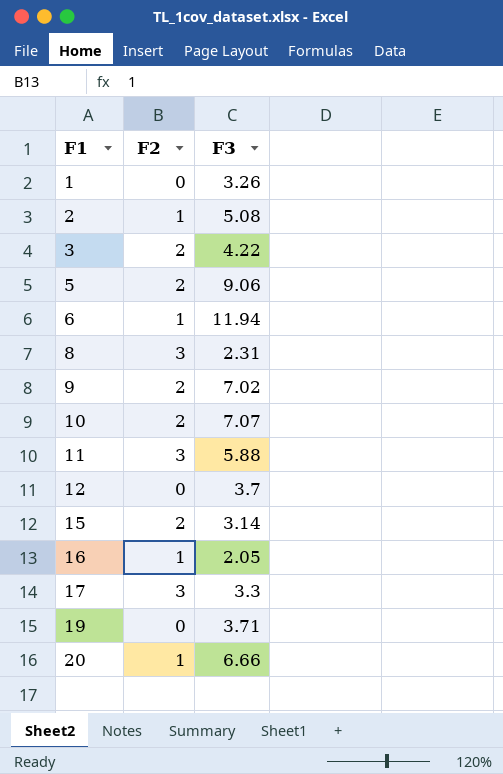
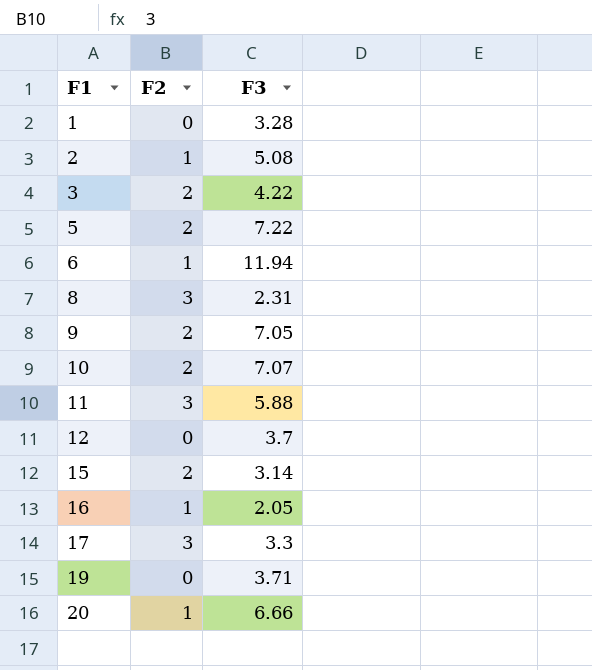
1 | F3: 3.26 -> 3.28
5 | F3: 9.06 -> 7.22
9 | F3: 7.02 -> 7.05

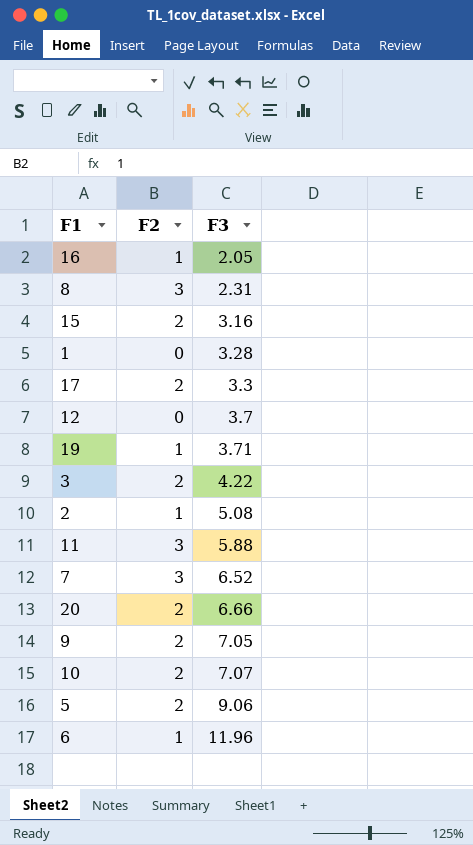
row order: F1 ascending -> F3 ascending
15 | F3: 3.14 -> 3.16
17 | F2: 3 -> 2
19 | F2: 0 -> 1
row 7: none -> 3 | 6.52
20 | F2: 1 -> 2
5 | F3: 7.22 -> 9.06
6 | F3: 11.94 -> 11.96

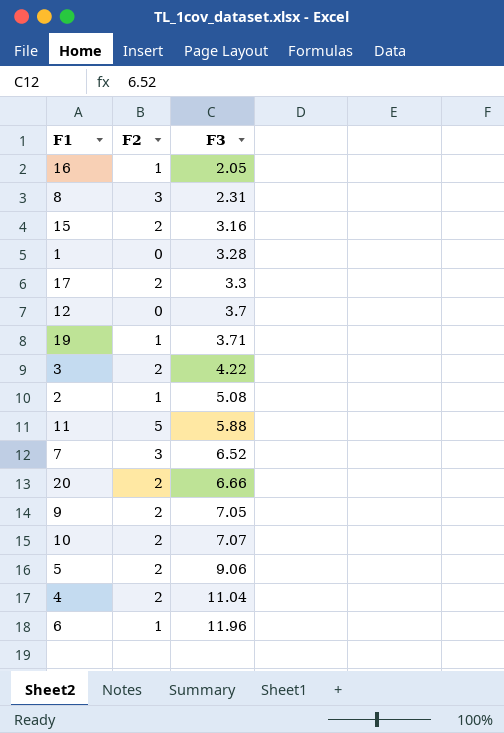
11 | F2: 3 -> 5
row 4: none -> 2 | 11.04

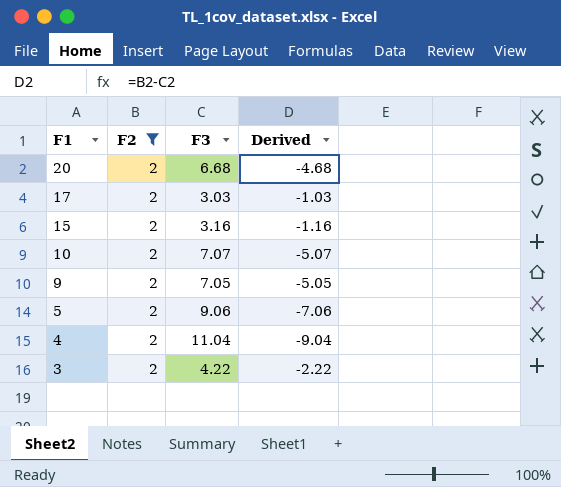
filter: none -> F2 = 2
row order: F3 ascending -> F1 descending
column Derived | formula: none -> [F2] - [F3]
20 | F3: 6.66 -> 6.68
17 | F3: 3.3 -> 3.03

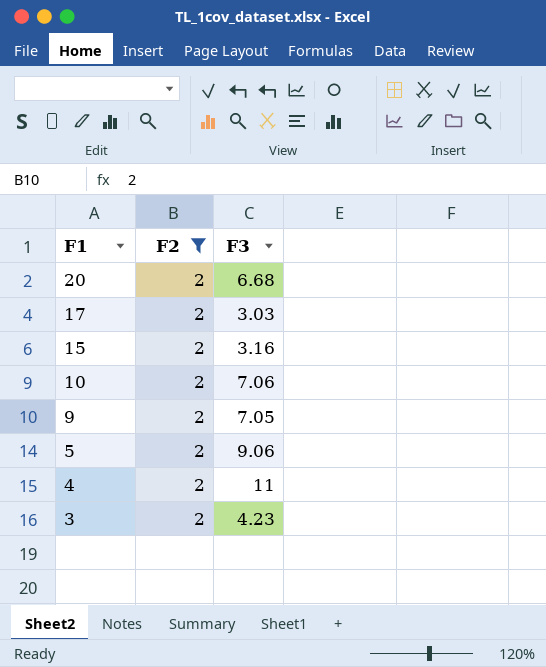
column Derived | formula: [F2] - [F3] -> none
10 | F3: 7.07 -> 7.06
4 | F3: 11.04 -> 11
3 | F3: 4.22 -> 4.23

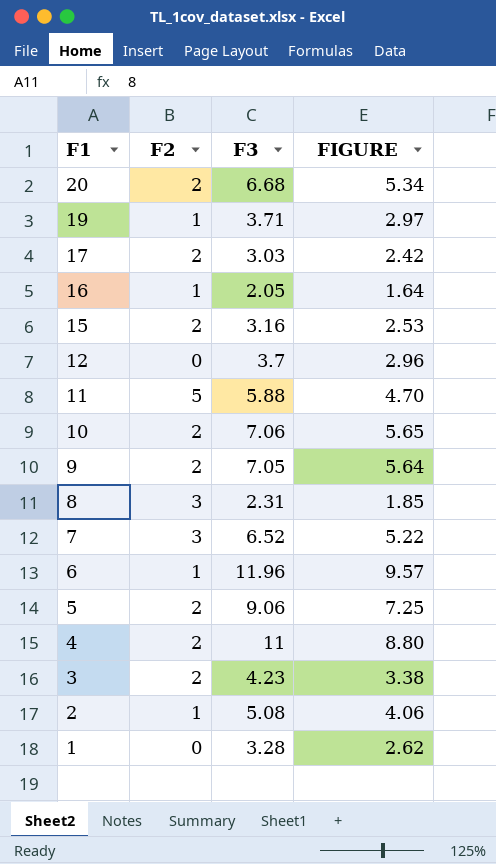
filter: F2 = 2 -> none
column FIGURE | formula: none -> [F3] * 0.8

